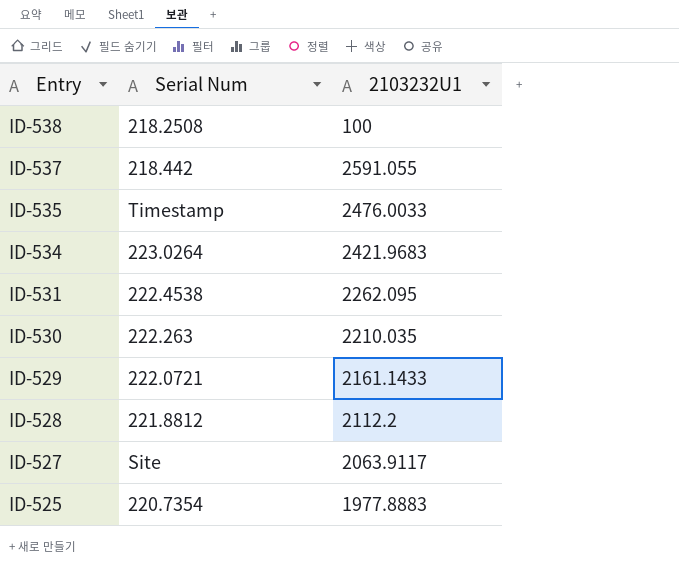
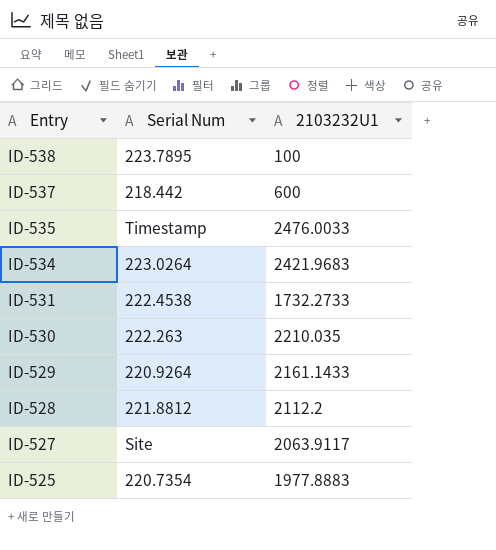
ID-538 | Serial Num: 218.2508 -> 223.7895
ID-537 | 2103232U1: 2591.055 -> 600
ID-531 | 2103232U1: 2262.095 -> 1732.2733
ID-529 | Serial Num: 222.0721 -> 220.9264

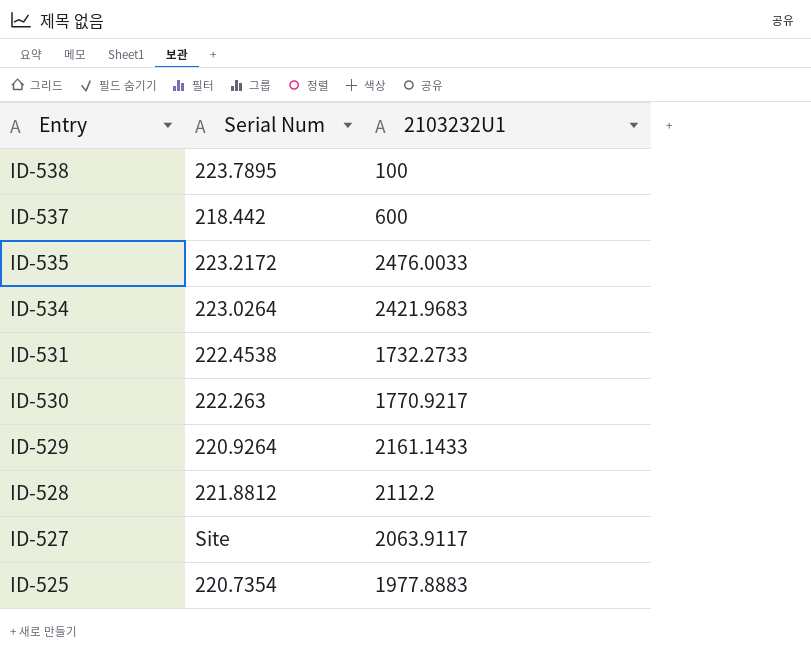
ID-535 | Serial Num: Timestamp -> 223.2172
ID-530 | 2103232U1: 2210.035 -> 1770.9217

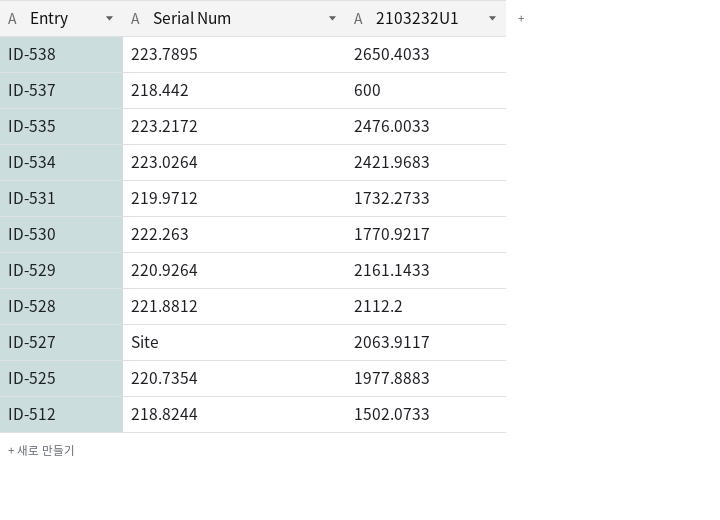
ID-538 | 2103232U1: 100 -> 2650.4033
ID-531 | Serial Num: 222.4538 -> 219.9712
row ID-512: none -> 218.8244 | 1502.0733

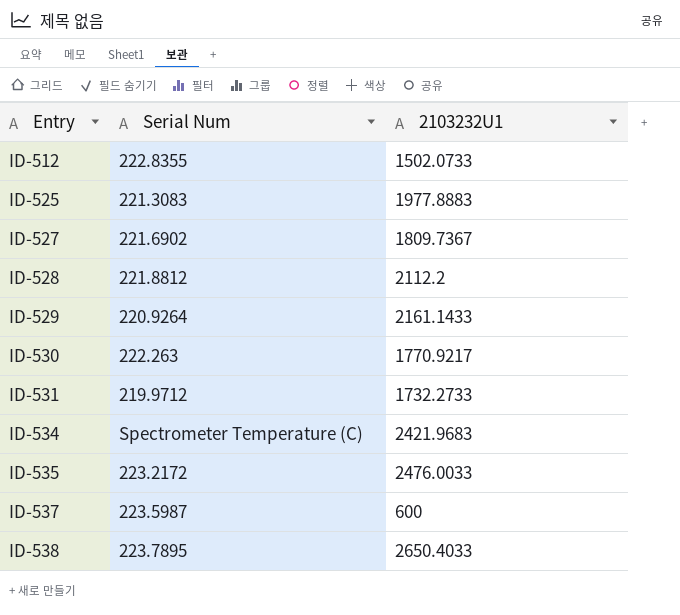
row order: Entry descending -> Entry ascending
ID-512 | Serial Num: 218.8244 -> 222.8355
ID-525 | Serial Num: 220.7354 -> 221.3083
ID-527 | Serial Num: Site -> 221.6902
ID-527 | 2103232U1: 2063.9117 -> 1809.7367
ID-534 | Serial Num: 223.0264 -> Spectrometer Temperature (C)
ID-537 | Serial Num: 218.442 -> 223.5987

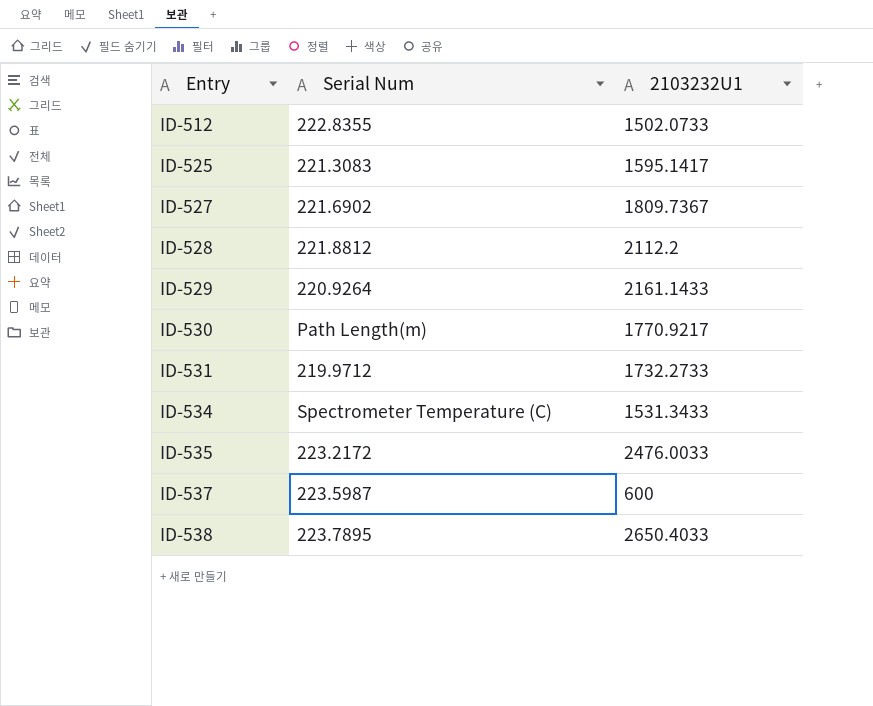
ID-525 | 2103232U1: 1977.8883 -> 1595.1417
ID-530 | Serial Num: 222.263 -> Path Length(m)
ID-534 | 2103232U1: 2421.9683 -> 1531.3433

